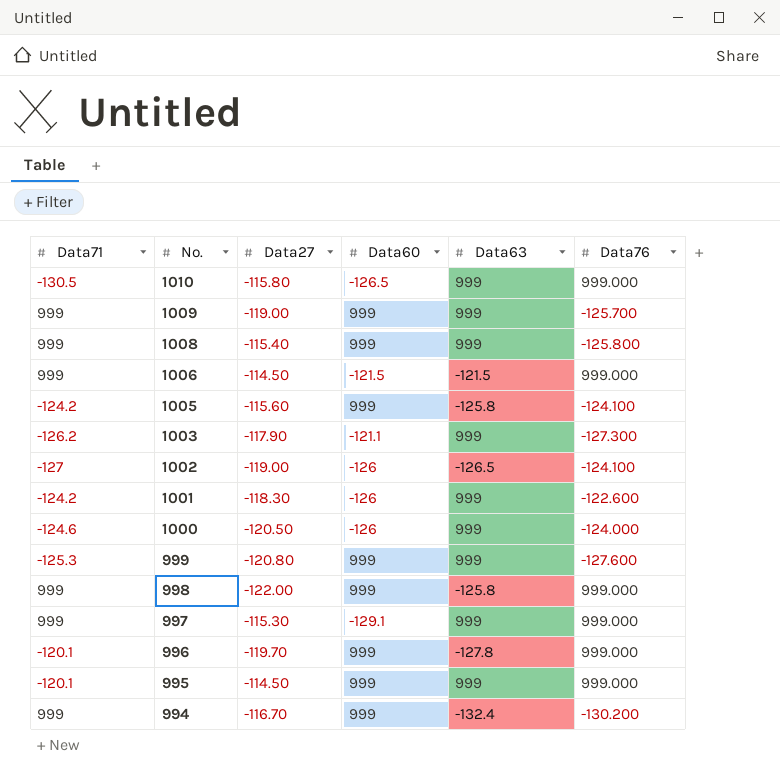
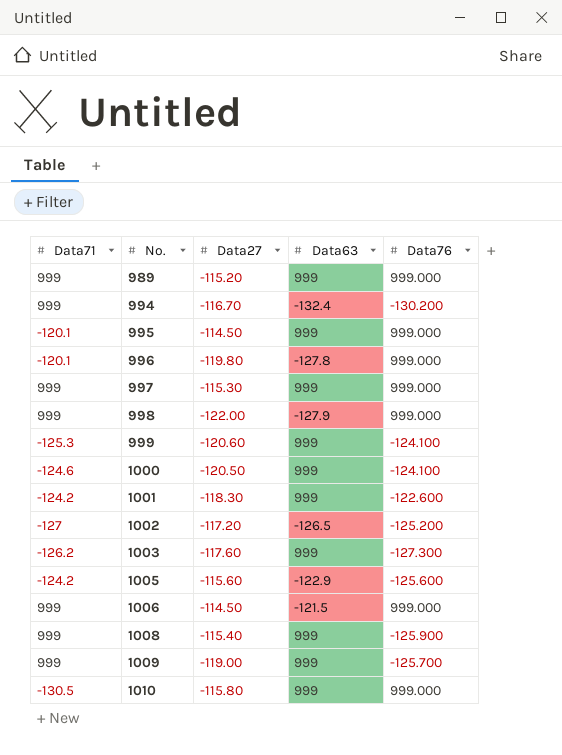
row order: No. descending -> No. ascending
column Data60 | position: 4 -> none
row 989: none -> 999 | -115.20 | 999 | 999.000
996 | Data27: -119.70 -> -119.80
998 | Data63: -125.8 -> -127.9
999 | Data27: -120.80 -> -120.60
999 | Data76: -127.600 -> -124.100
1000 | Data76: -124.000 -> -124.100
1002 | Data27: -119.00 -> -117.20
1002 | Data76: -124.100 -> -125.200
1003 | Data27: -117.90 -> -117.60
1005 | Data63: -125.8 -> -122.9
1005 | Data76: -124.100 -> -125.600
1008 | Data76: -125.800 -> -125.900

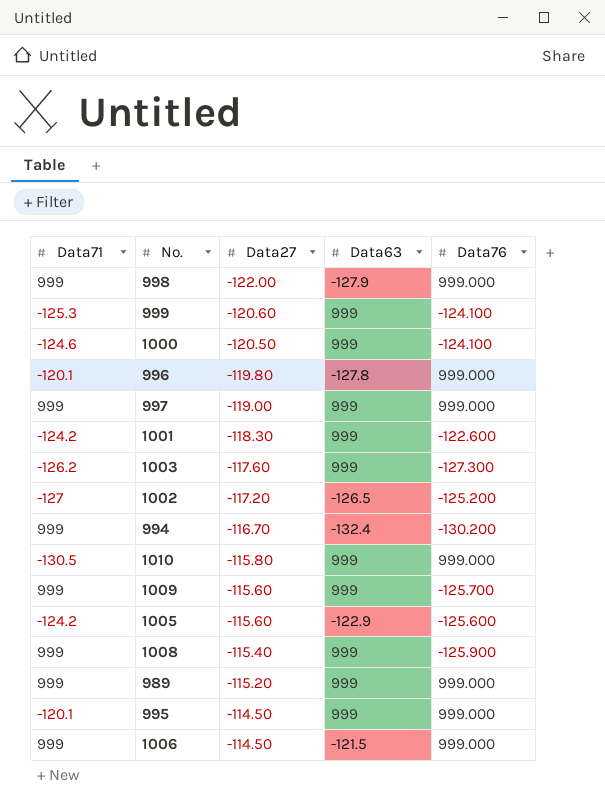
row order: No. ascending -> Data27 ascending
997 | Data27: -115.30 -> -119.00
1009 | Data27: -119.00 -> -115.60

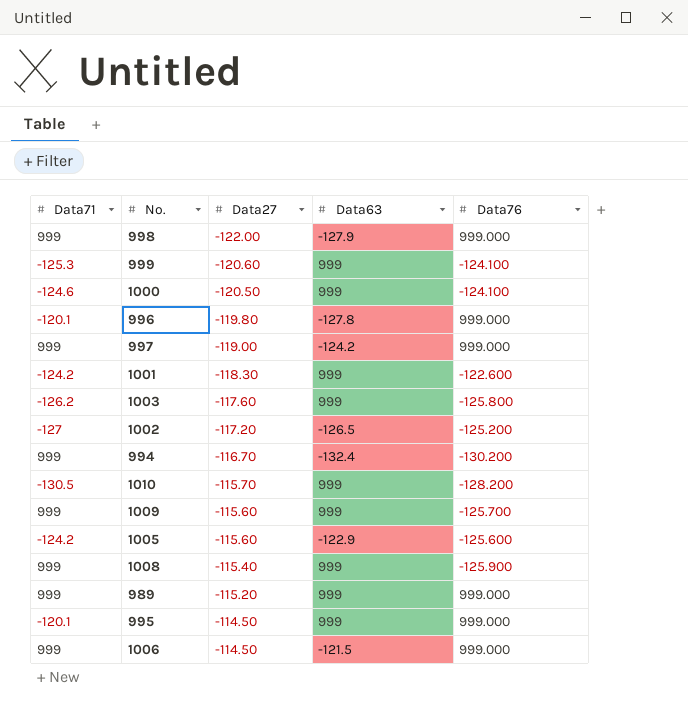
997 | Data63: 999 -> -124.2
1003 | Data76: -127.300 -> -125.800
1010 | Data27: -115.80 -> -115.70
1010 | Data76: 999.000 -> -128.200

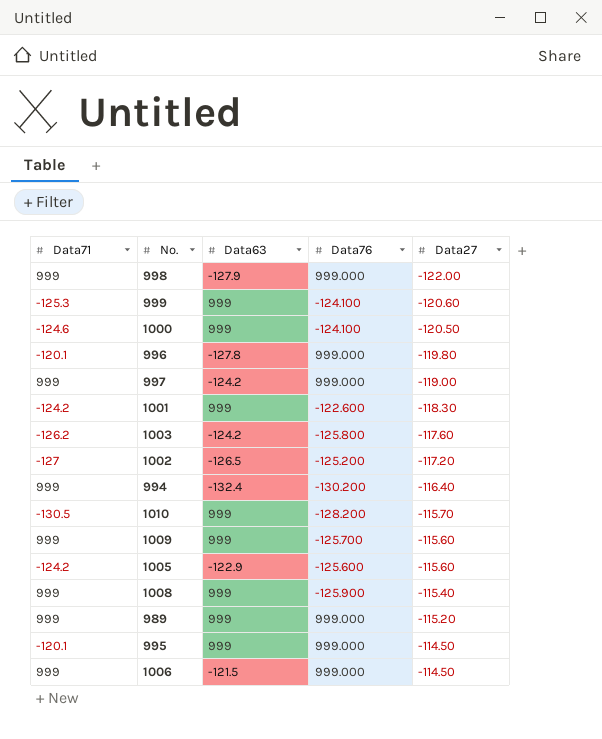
column Data27 | position: 3 -> 5
1003 | Data63: 999 -> -124.2
994 | Data27: -116.70 -> -116.40

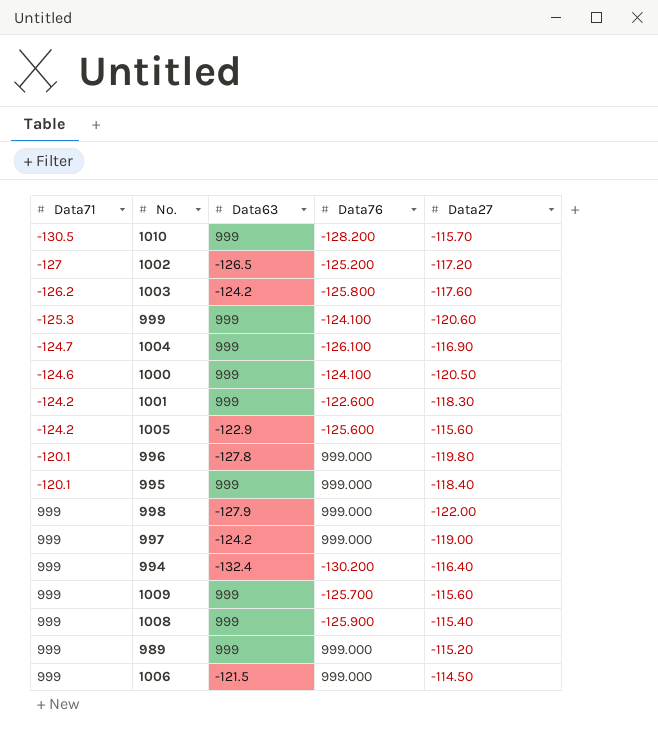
row order: Data27 ascending -> Data71 ascending
row 1004: none -> -124.7 | 999 | -126.100 | -116.90
995 | Data27: -114.50 -> -118.40

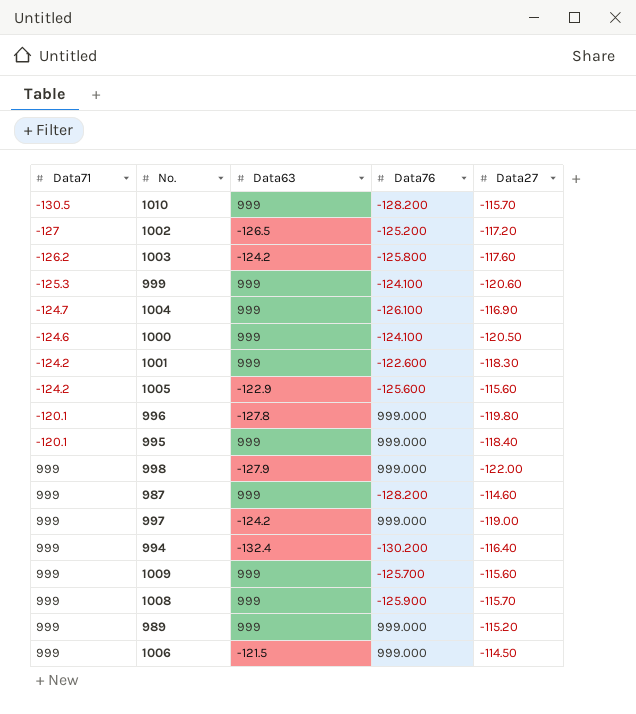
row 987: none -> 999 | 999 | -128.200 | -114.60
1008 | Data27: -115.40 -> -115.70

